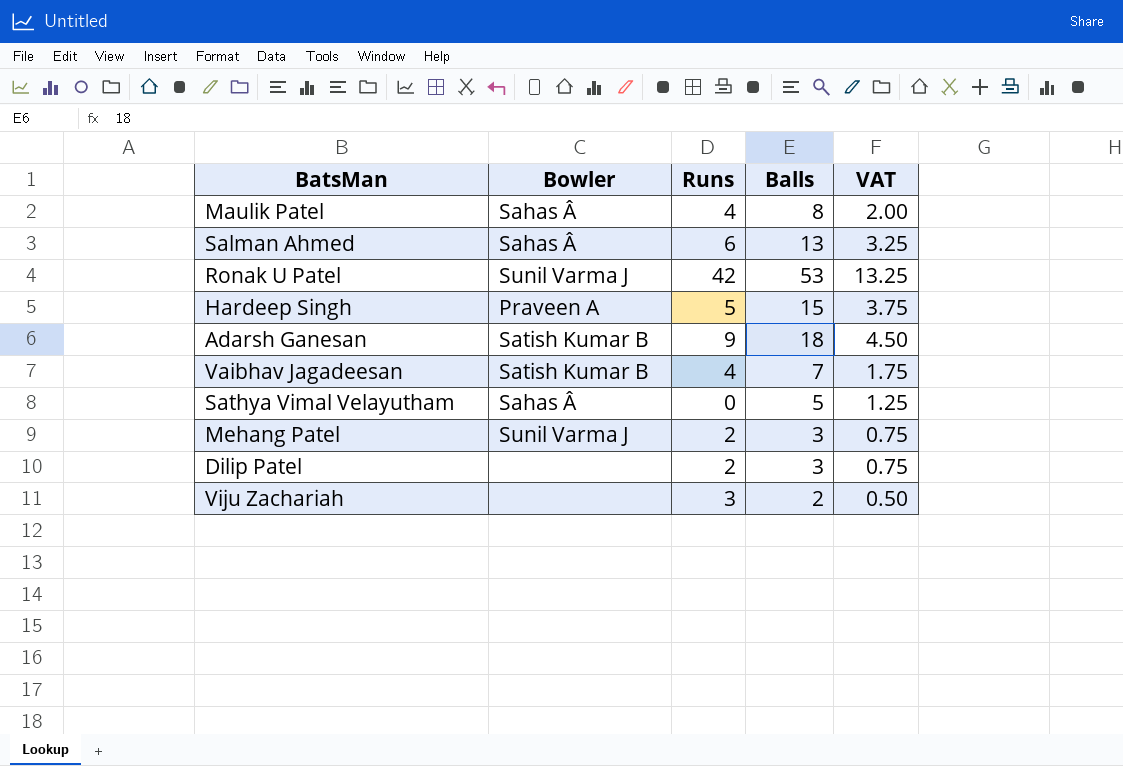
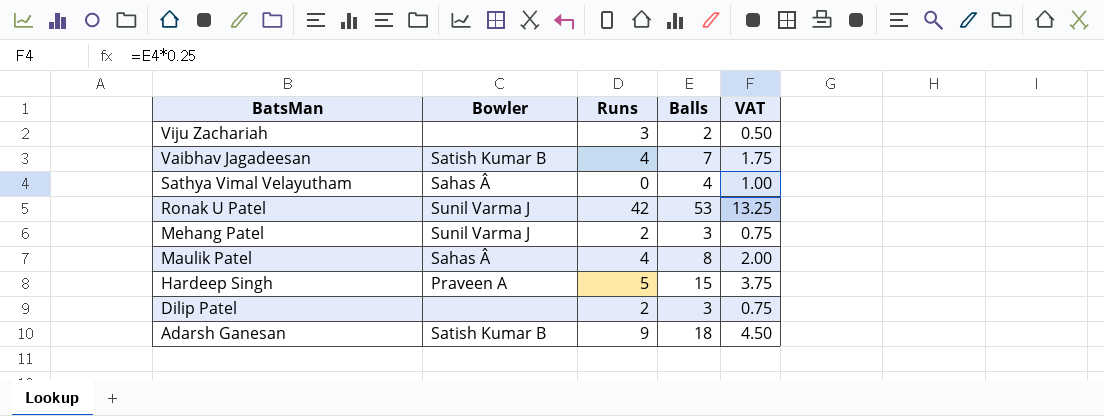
row order: none -> BatsMan descending
row Salman Ahmed: Sahas Â | 6 | 13 | 3.25 -> none
Sathya Vimal Velayutham | Balls: 5 -> 4
Sathya Vimal Velayutham | VAT: 1.25 -> 1.00

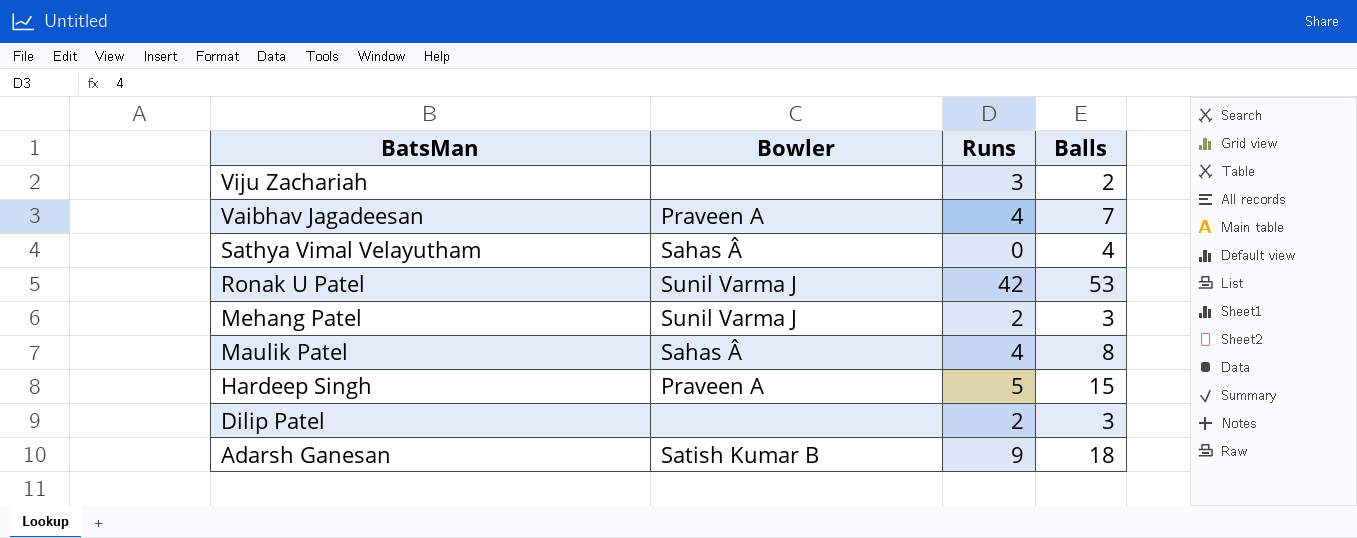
column VAT | formula: [Balls] * 0.25 -> none
Vaibhav Jagadeesan | Bowler: Satish Kumar B -> Praveen A

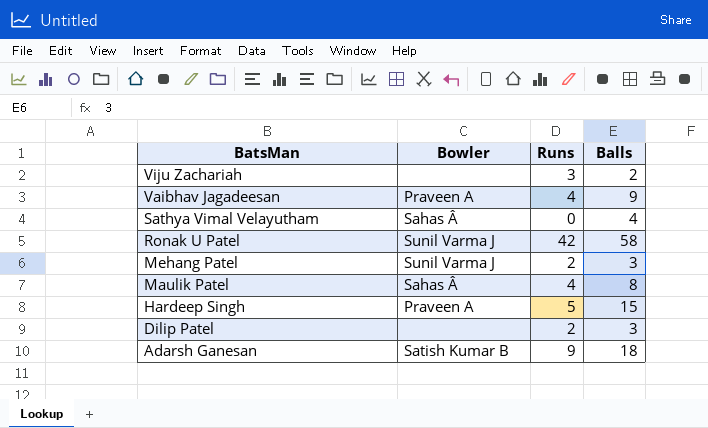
Vaibhav Jagadeesan | Balls: 7 -> 9
Ronak U Patel | Balls: 53 -> 58

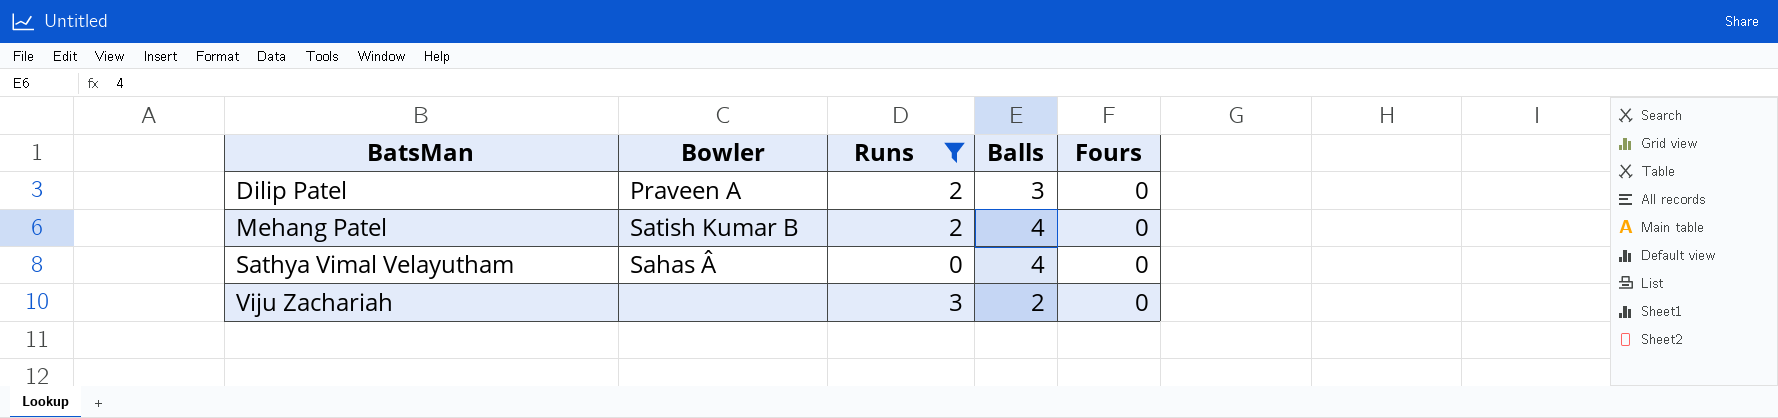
filter: none -> Runs <= 3
row order: BatsMan descending -> BatsMan ascending
column Fours | position: none -> 5
Dilip Patel | Bowler: none -> Praveen A
Mehang Patel | Bowler: Sunil Varma J -> Satish Kumar B
Mehang Patel | Balls: 3 -> 4

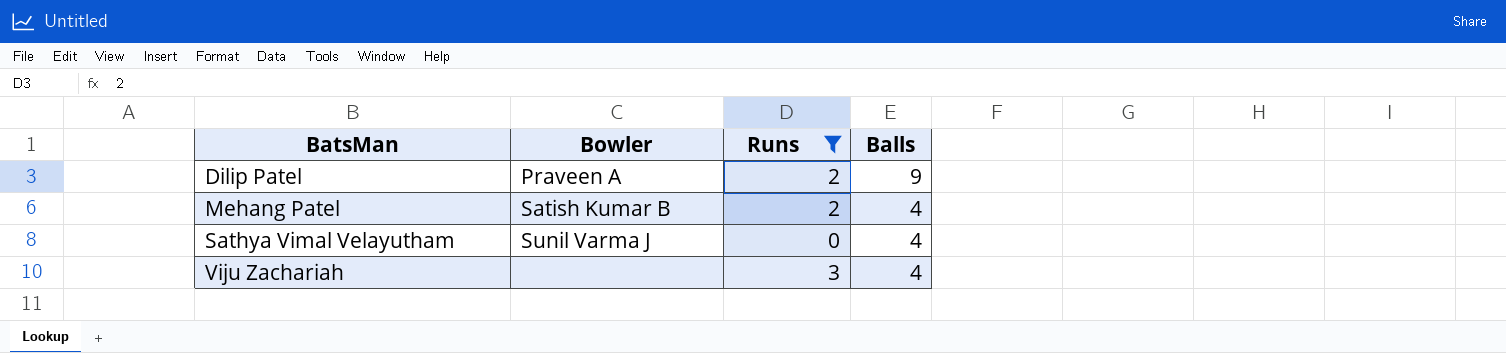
column Fours | position: 5 -> none
Dilip Patel | Balls: 3 -> 9
Sathya Vimal Velayutham | Bowler: Sahas Â -> Sunil Varma J
Viju Zachariah | Balls: 2 -> 4

